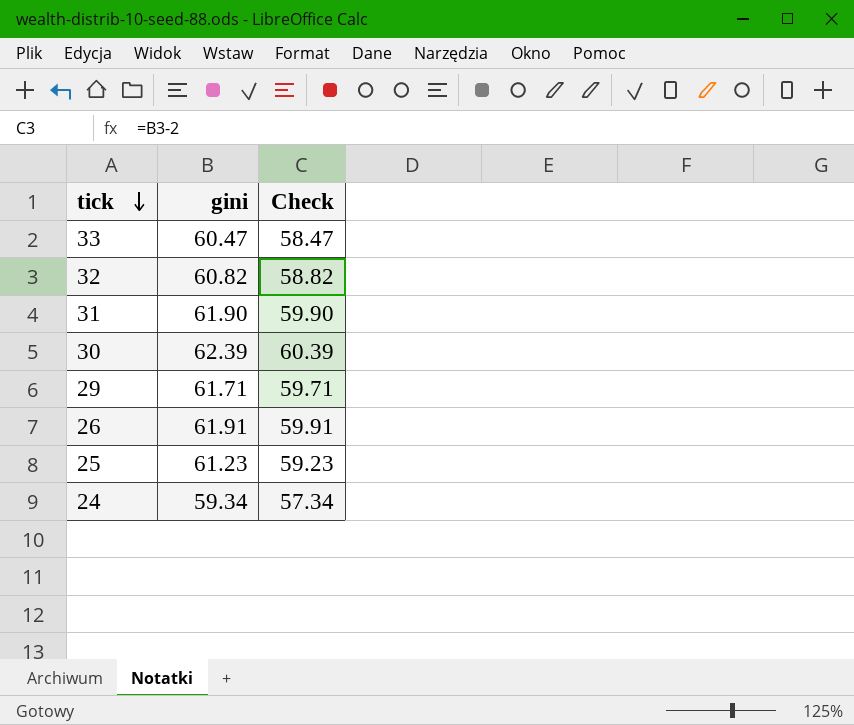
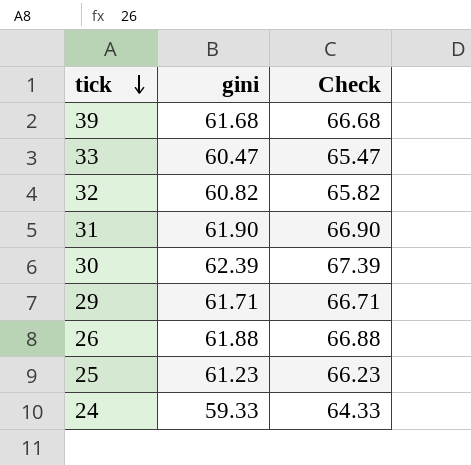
column Check | formula: [gini] - 2 -> [gini] + 5
row 39: none -> 61.68 | 66.68
26 | gini: 61.91 -> 61.88
24 | gini: 59.34 -> 59.33

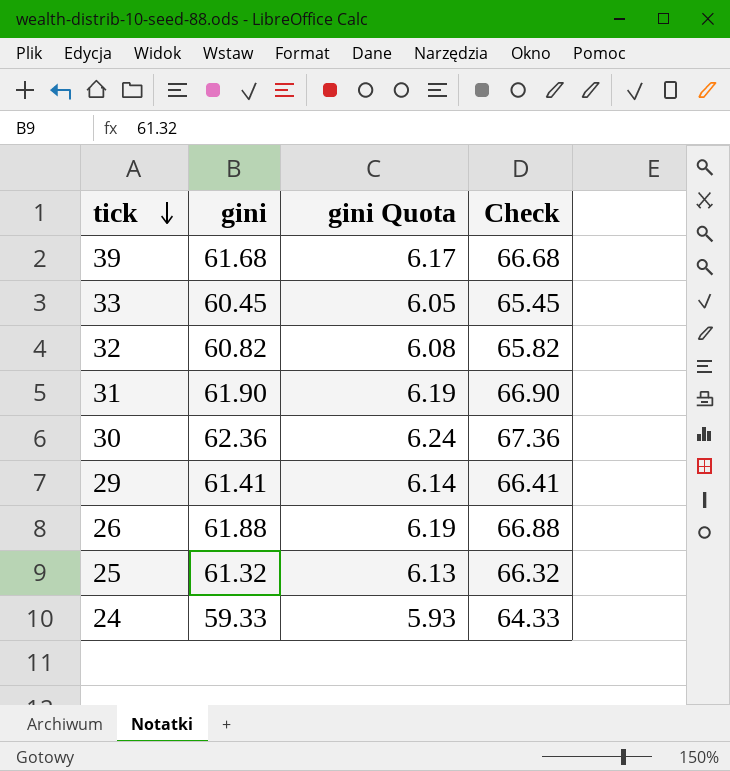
column gini Quota | formula: none -> [gini] * 0.1
33 | gini: 60.47 -> 60.45
33 | Check: 65.47 -> 65.45
30 | gini: 62.39 -> 62.36
30 | Check: 67.39 -> 67.36
29 | gini: 61.71 -> 61.41
29 | Check: 66.71 -> 66.41
25 | gini: 61.23 -> 61.32
25 | Check: 66.23 -> 66.32

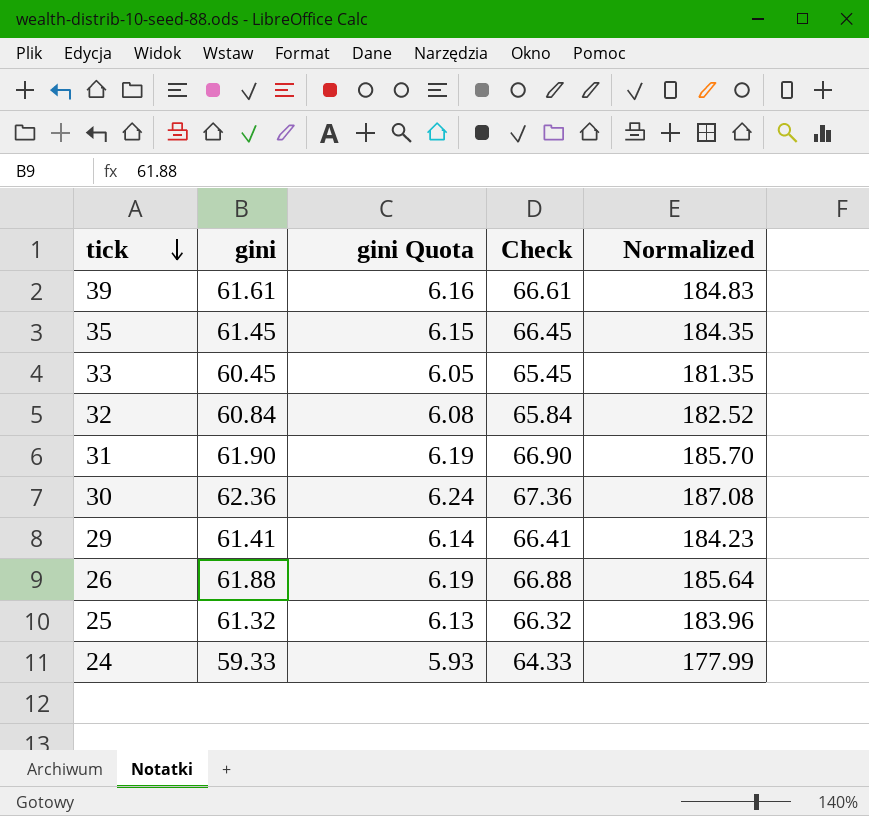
column Normalized | formula: none -> [gini] * 3
39 | gini: 61.68 -> 61.61
39 | gini Quota: 6.17 -> 6.16
39 | Check: 66.68 -> 66.61
row 35: none -> 61.45 | 6.15 | 66.45 | 184.35
32 | gini: 60.82 -> 60.84
32 | Check: 65.82 -> 65.84

